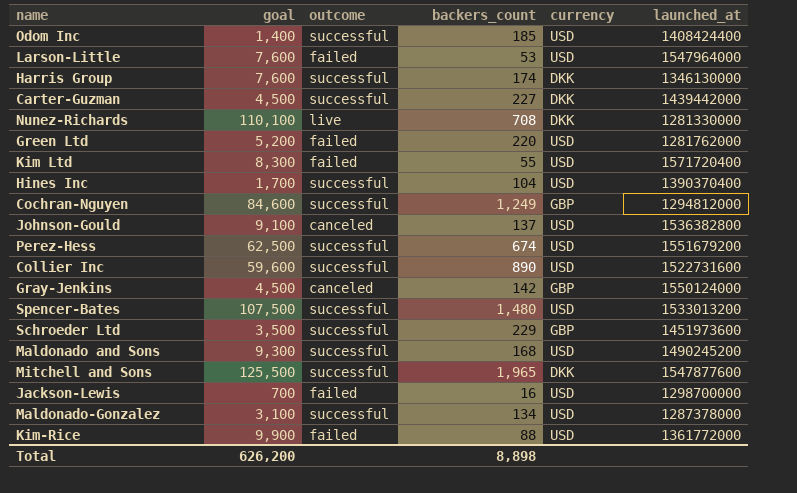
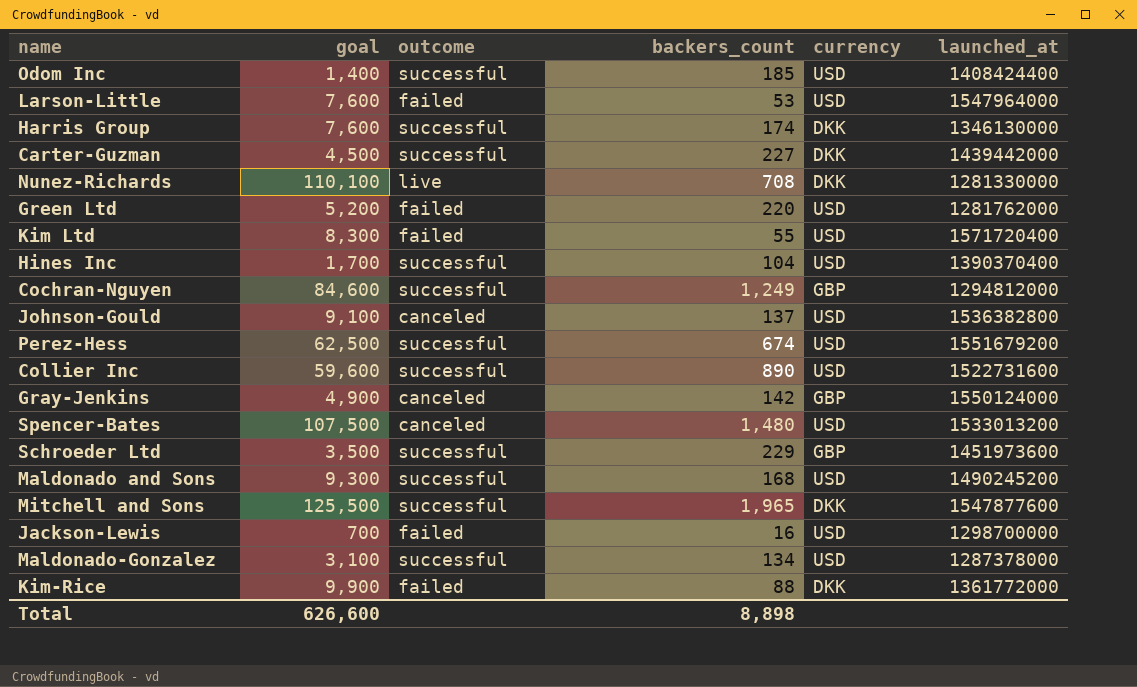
Gray-Jenkins | goal: 4,500 -> 4,900
Spencer-Bates | outcome: successful -> canceled
Kim-Rice | currency: USD -> DKK
Total | goal: 626,200 -> 626,600

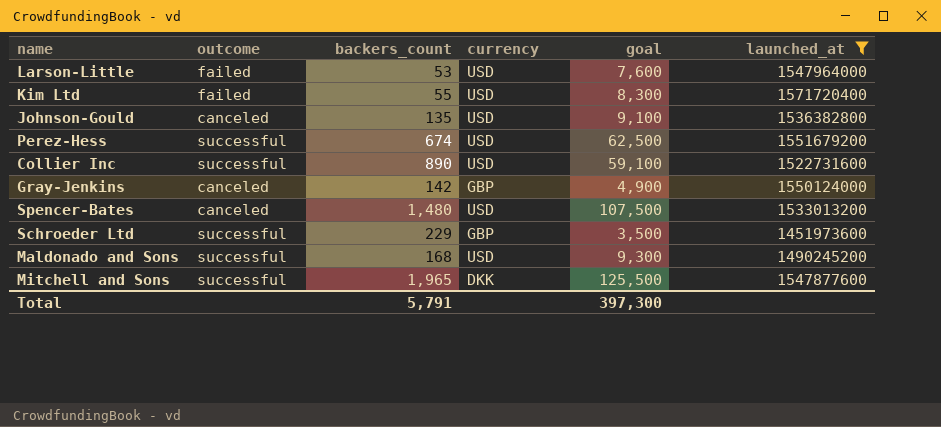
filter: none -> launched_at >= 1451973600
column goal | position: 2 -> 5
Johnson-Gould | backers_count: 137 -> 135
Collier Inc | goal: 59,600 -> 59,100
Total | backers_count: 8,898 -> 5,791
Total | goal: 626,600 -> 397,300

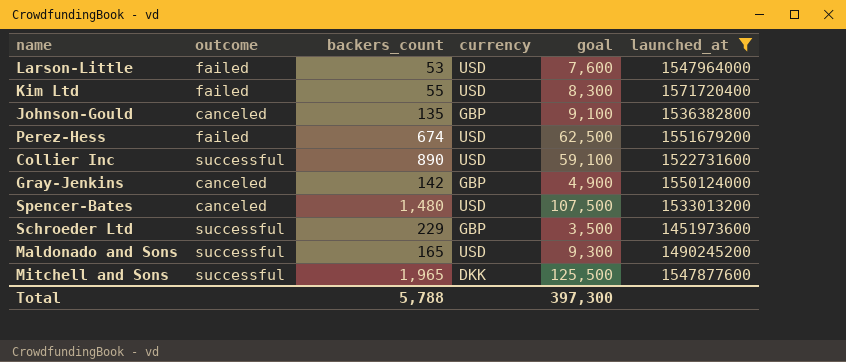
Johnson-Gould | currency: USD -> GBP
Perez-Hess | outcome: successful -> failed
Maldonado and Sons | backers_count: 168 -> 165
Total | backers_count: 5,791 -> 5,788

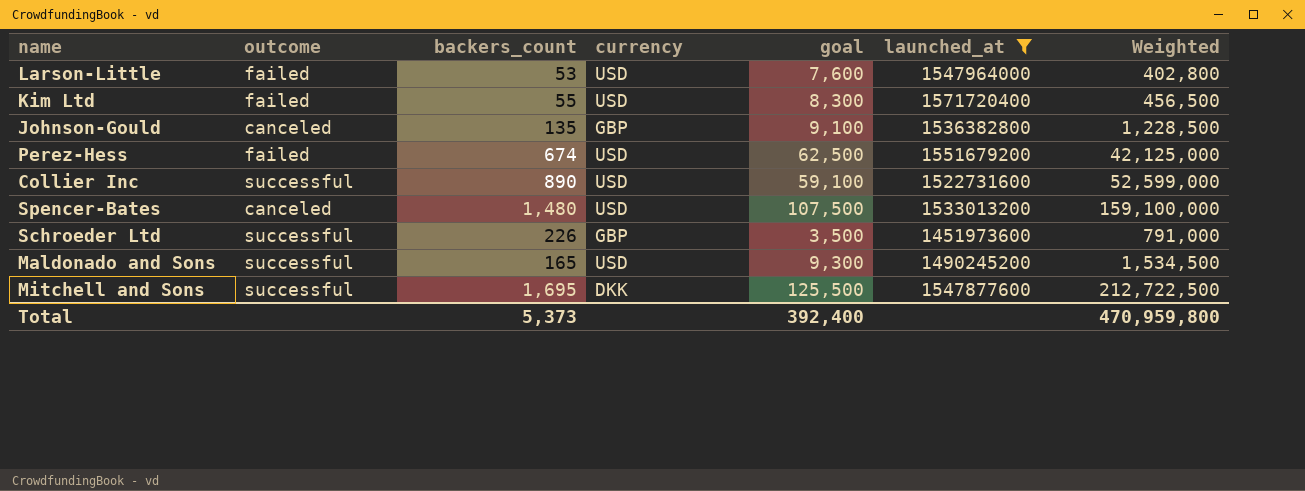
column Weighted | formula: none -> [backers_count] * [goal]
row Gray-Jenkins: canceled | 142 | GBP | 4,900 | 1550124000 -> none
Schroeder Ltd | backers_count: 229 -> 226
Mitchell and Sons | backers_count: 1,965 -> 1,695
Total | backers_count: 5,788 -> 5,373
Total | goal: 397,300 -> 392,400

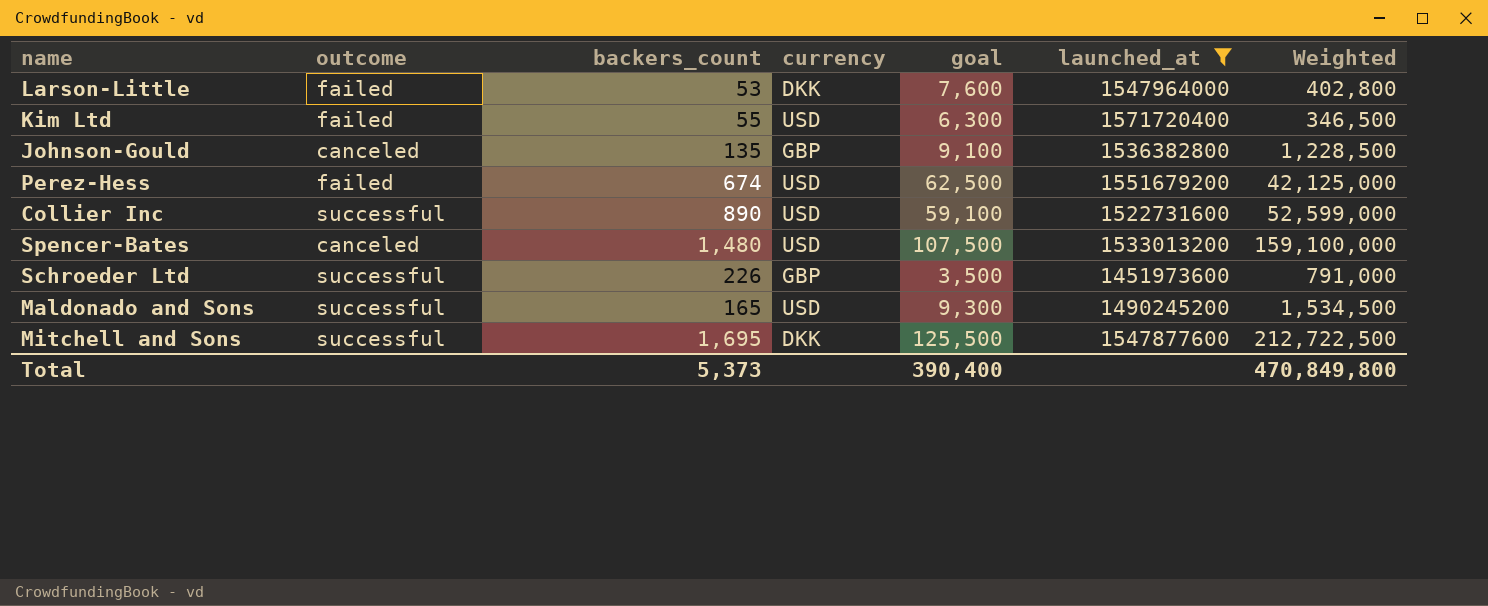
Larson-Little | currency: USD -> DKK
Kim Ltd | goal: 8,300 -> 6,300
Kim Ltd | Weighted: 456,500 -> 346,500
Total | goal: 392,400 -> 390,400
Total | Weighted: 470,959,800 -> 470,849,800

